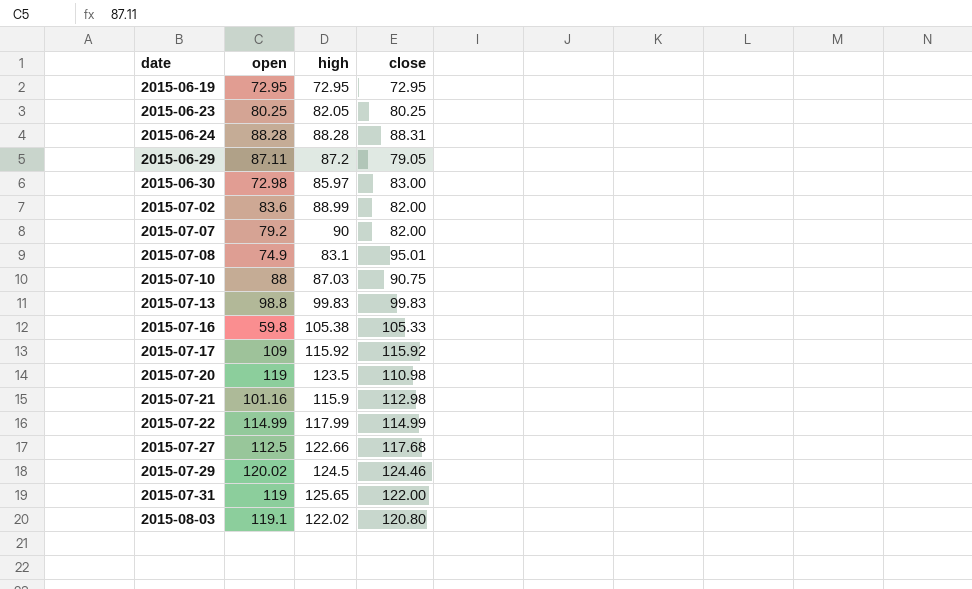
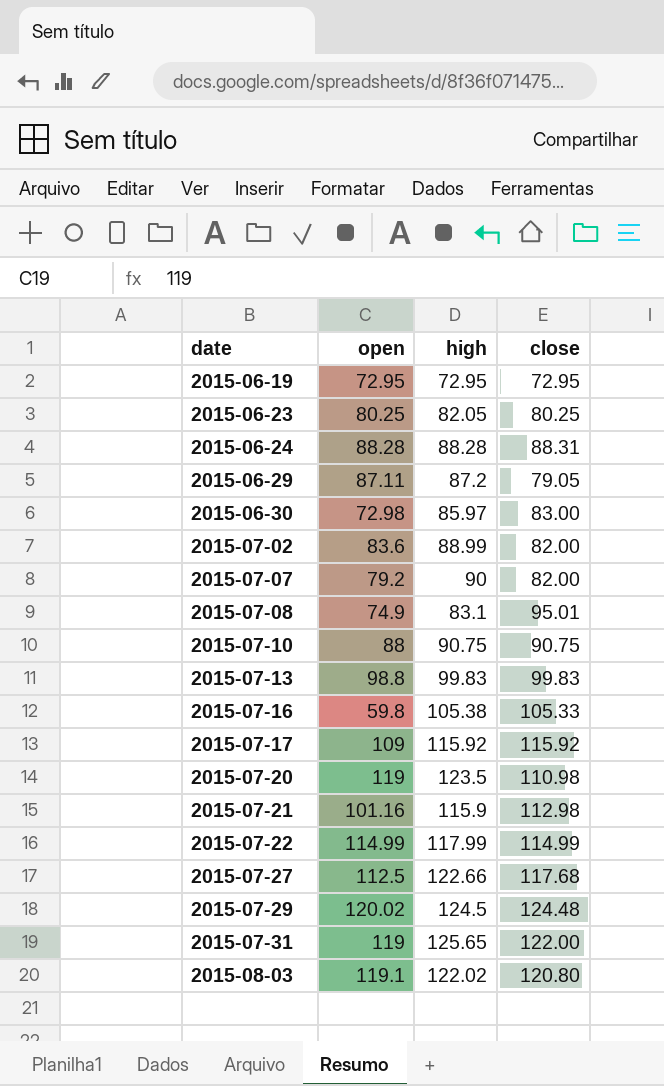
2015-07-10 | high: 87.03 -> 90.75
2015-07-29 | close: 124.46 -> 124.48

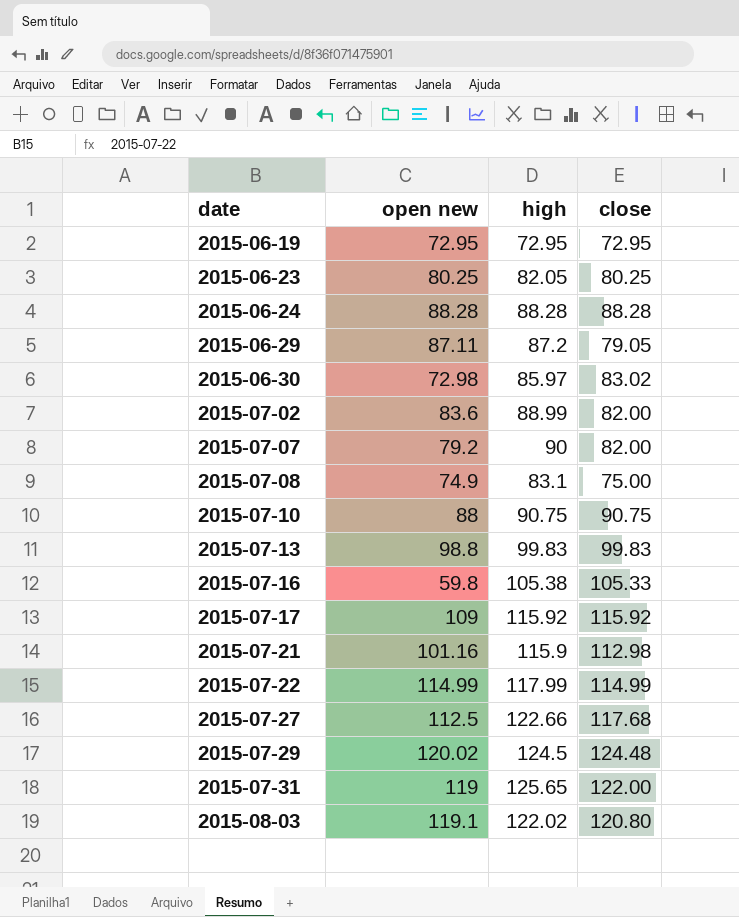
column name: open -> open new
row 2015-07-20: 119 | 123.5 | 110.98 -> none
2015-06-24 | close: 88.31 -> 88.28
2015-06-30 | close: 83.00 -> 83.02
2015-07-08 | close: 95.01 -> 75.00

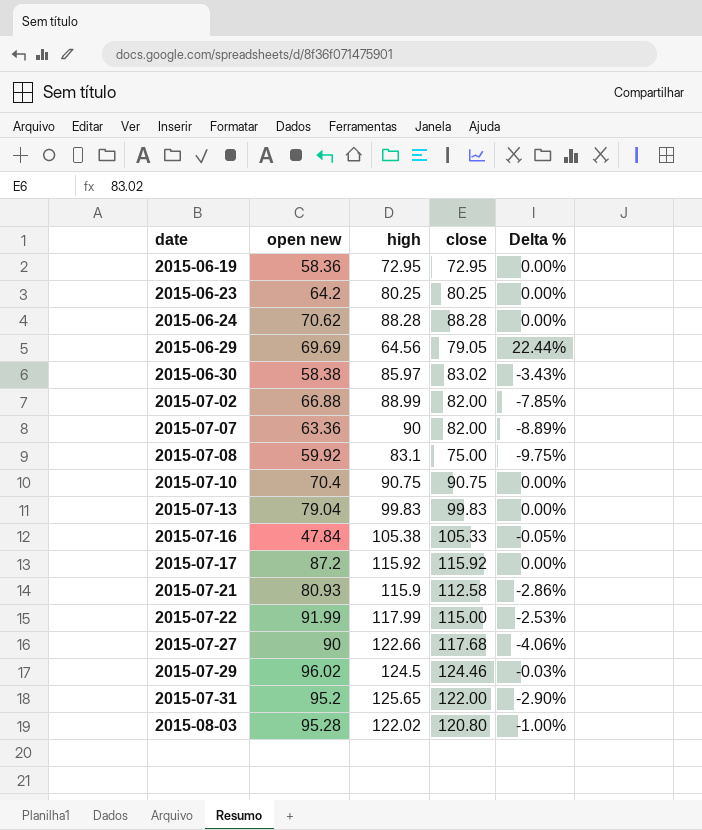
column Delta % | formula: none -> ([close] - [high]) / [high]
2015-06-19 | open new: 72.95 -> 58.36
2015-06-23 | open new: 80.25 -> 64.2
2015-06-23 | high: 82.05 -> 80.25
2015-06-24 | open new: 88.28 -> 70.62
2015-06-29 | open new: 87.11 -> 69.69
2015-06-29 | high: 87.2 -> 64.56
2015-06-30 | open new: 72.98 -> 58.38
2015-07-02 | open new: 83.6 -> 66.88
2015-07-07 | open new: 79.2 -> 63.36
2015-07-08 | open new: 74.9 -> 59.92
2015-07-10 | open new: 88 -> 70.4
2015-07-13 | open new: 98.8 -> 79.04
2015-07-16 | open new: 59.8 -> 47.84
2015-07-17 | open new: 109 -> 87.2
2015-07-21 | open new: 101.16 -> 80.93
2015-07-21 | close: 112.98 -> 112.58
2015-07-22 | open new: 114.99 -> 91.99
2015-07-22 | close: 114.99 -> 115.00
2015-07-27 | open new: 112.5 -> 90
2015-07-29 | open new: 120.02 -> 96.02
2015-07-29 | close: 124.48 -> 124.46
2015-07-31 | open new: 119 -> 95.2
2015-08-03 | open new: 119.1 -> 95.28

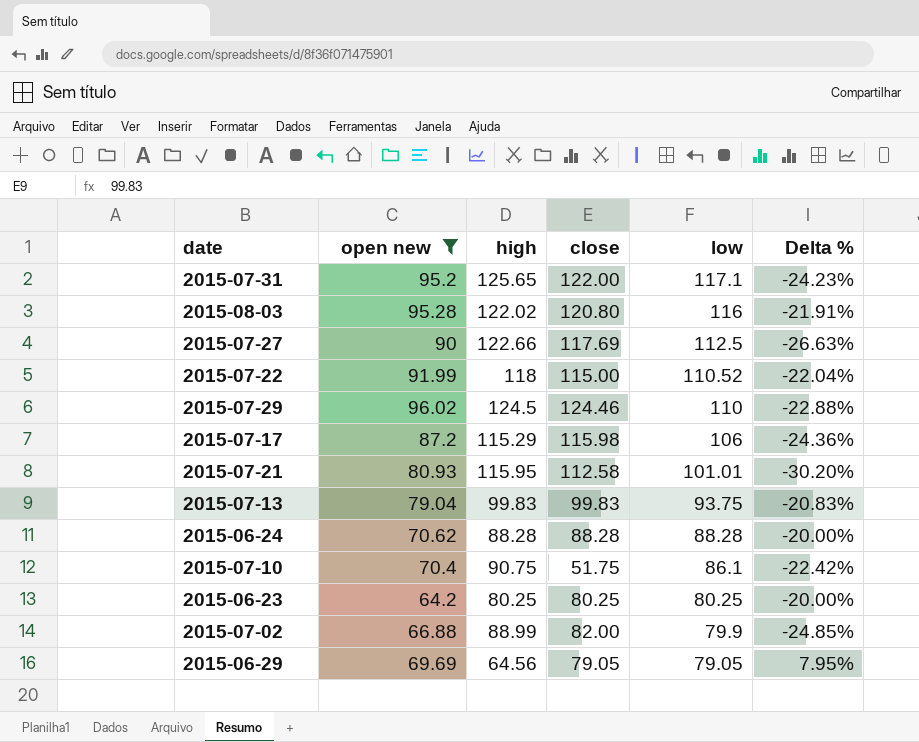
filter: none -> open new >= 64.2
row order: date ascending -> low descending
column low | position: none -> 5
column Delta % | formula: ([close] - [high]) / [high] -> ([open new] - [high]) / [high]
2015-07-27 | close: 117.68 -> 117.69
2015-07-22 | high: 117.99 -> 118
2015-07-17 | high: 115.92 -> 115.29
2015-07-17 | close: 115.92 -> 115.98
2015-07-21 | high: 115.9 -> 115.95
2015-07-10 | close: 90.75 -> 51.75

